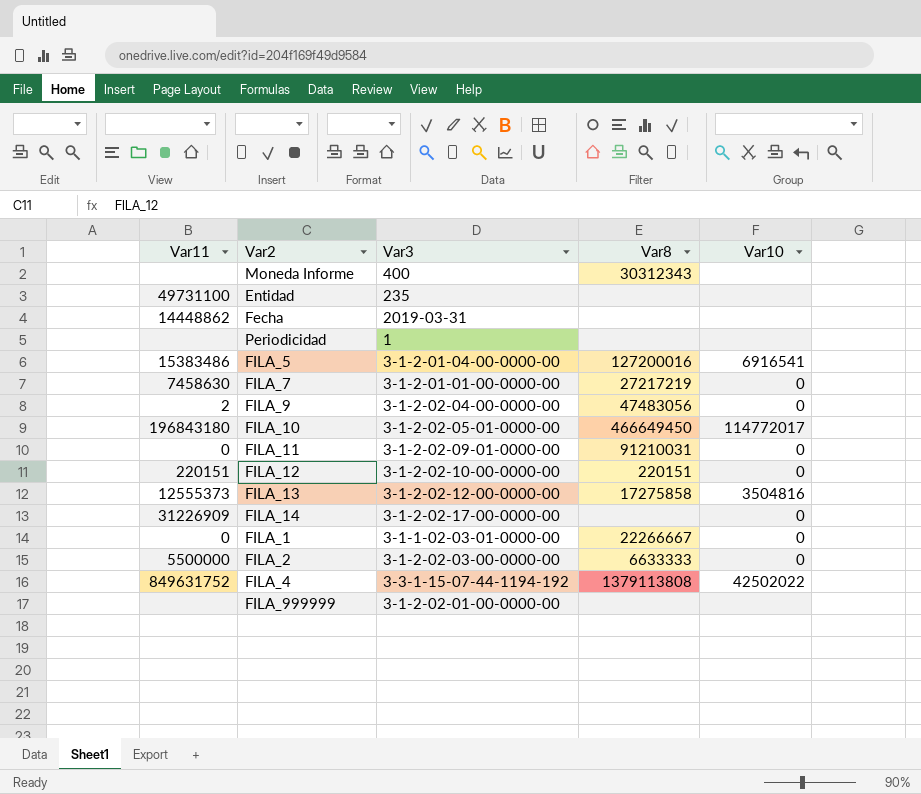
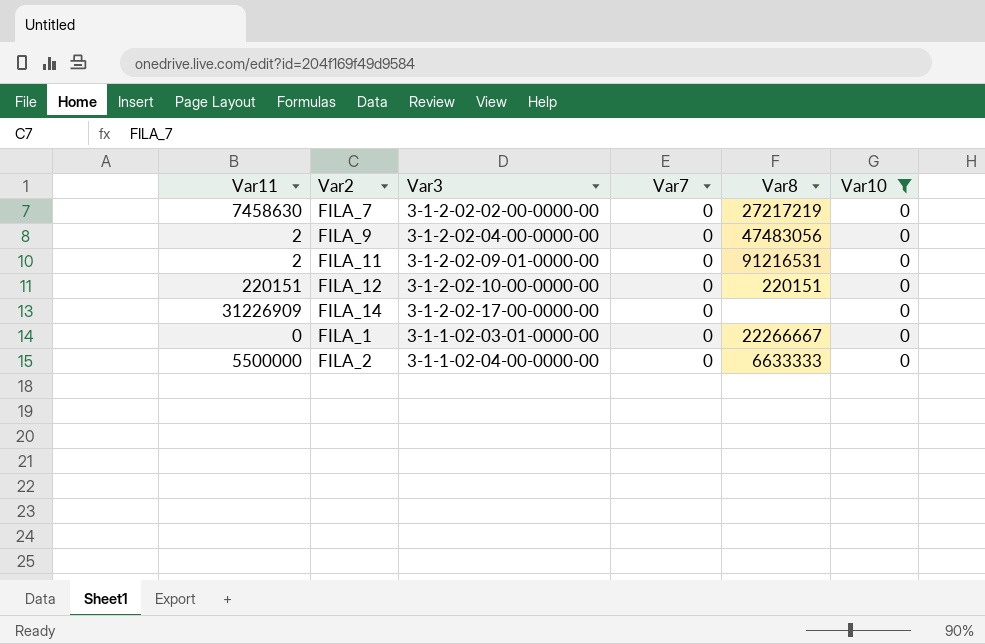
filter: none -> Var10 = 0
column Var7 | position: none -> 4
FILA_7 | Var3: 3-1-2-01-01-00-0000-00 -> 3-1-2-02-02-00-0000-00
FILA_11 | Var11: 0 -> 2
FILA_11 | Var8: 91210031 -> 91216531
FILA_2 | Var3: 3-1-2-02-03-00-0000-00 -> 3-1-1-02-04-00-0000-00

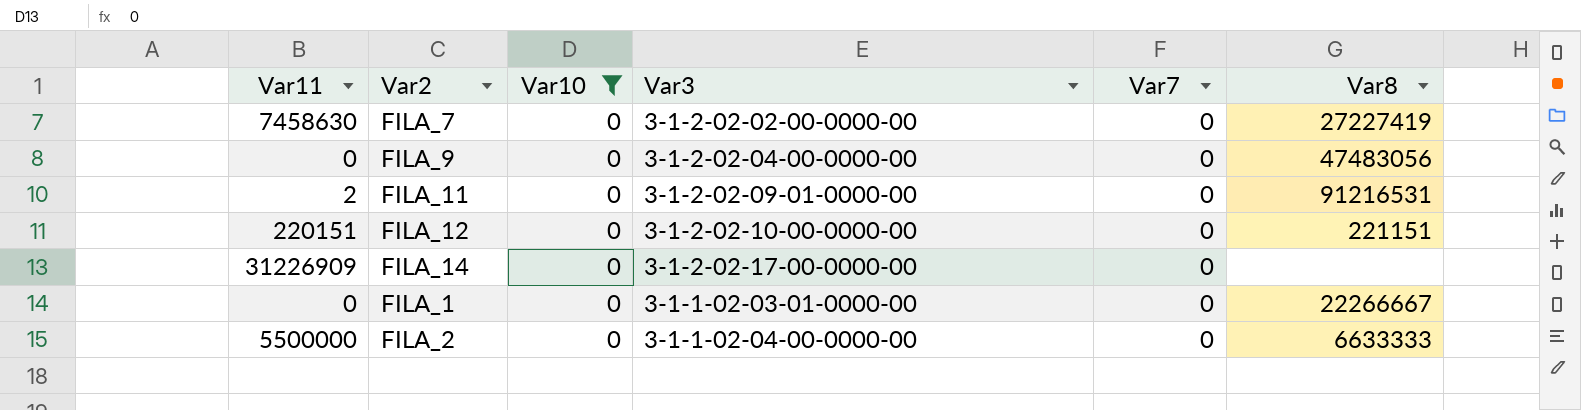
column Var10 | position: 6 -> 3
FILA_7 | Var8: 27217219 -> 27227419
FILA_9 | Var11: 2 -> 0
FILA_12 | Var8: 220151 -> 221151

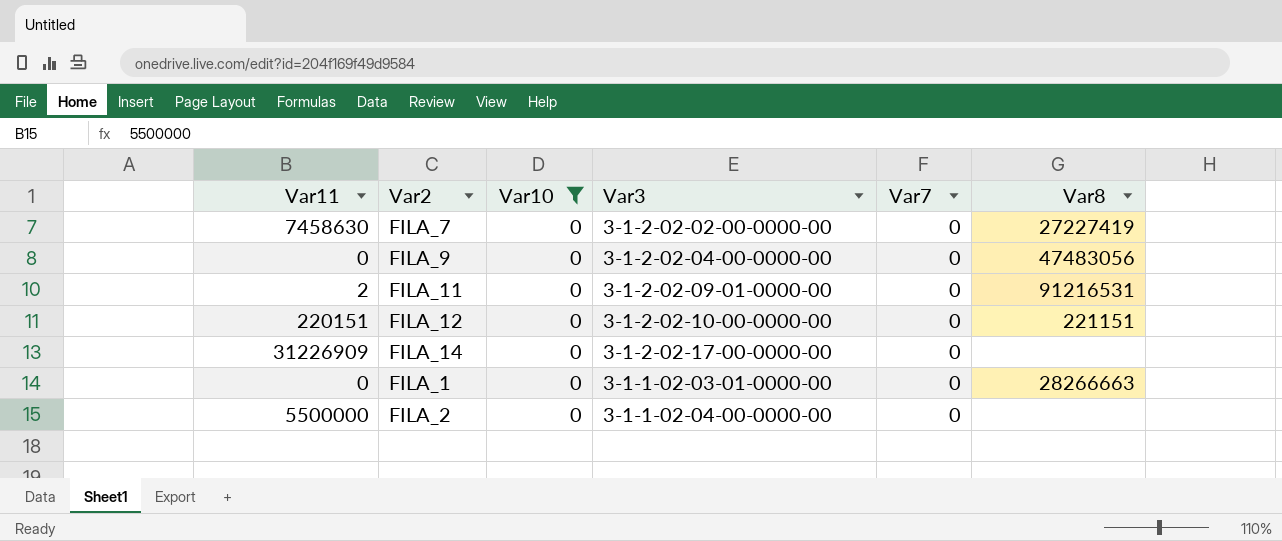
FILA_1 | Var8: 22266667 -> 28266663
FILA_2 | Var8: 6633333 -> none

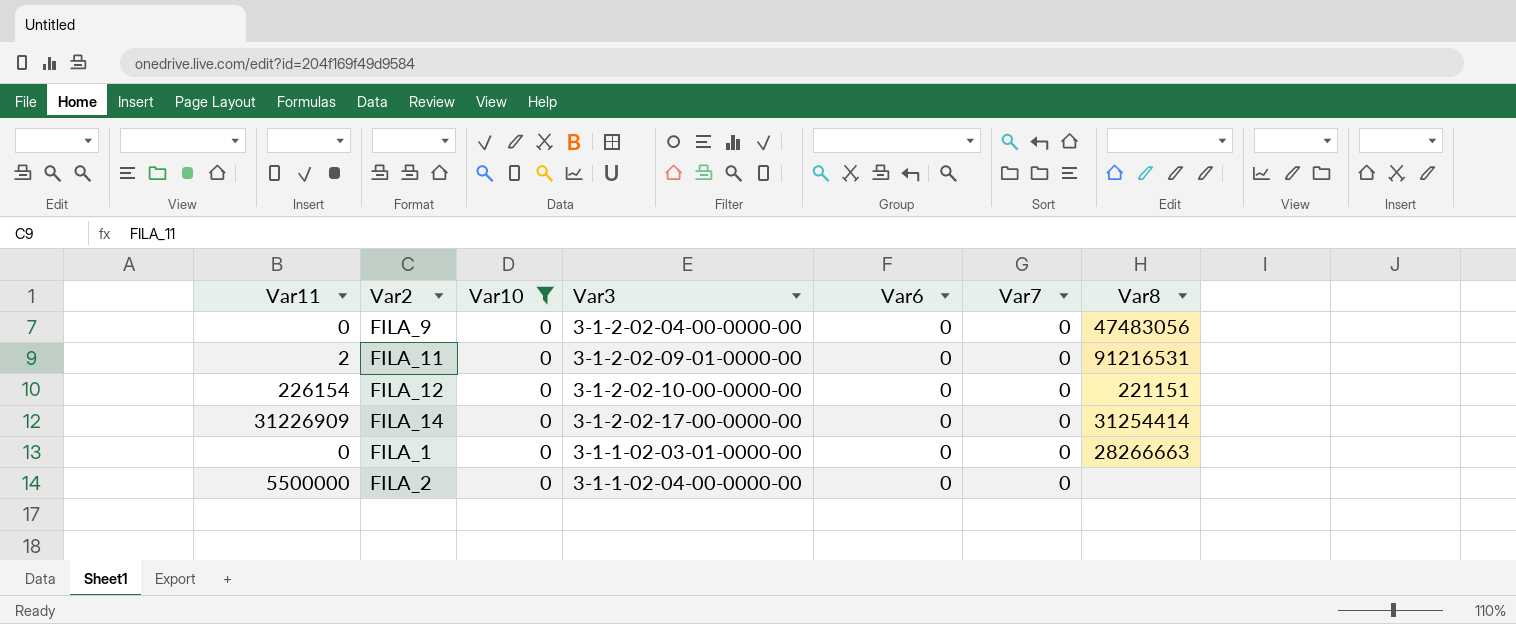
column Var6 | position: none -> 5
row FILA_7: 7458630 | 0 | 3-1-2-02-02-00-0000-00 | 0 | 27227419 -> none
FILA_12 | Var11: 220151 -> 226154
FILA_14 | Var8: none -> 31254414

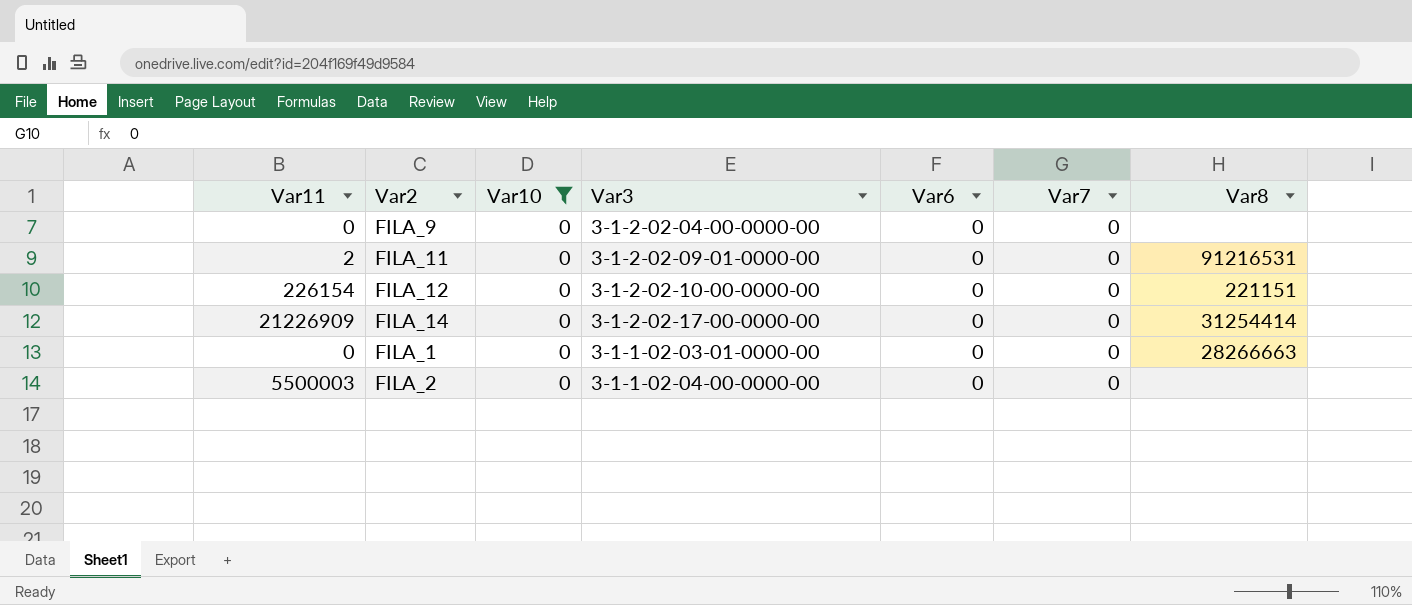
FILA_9 | Var8: 47483056 -> none
FILA_14 | Var11: 31226909 -> 21226909
FILA_2 | Var11: 5500000 -> 5500003

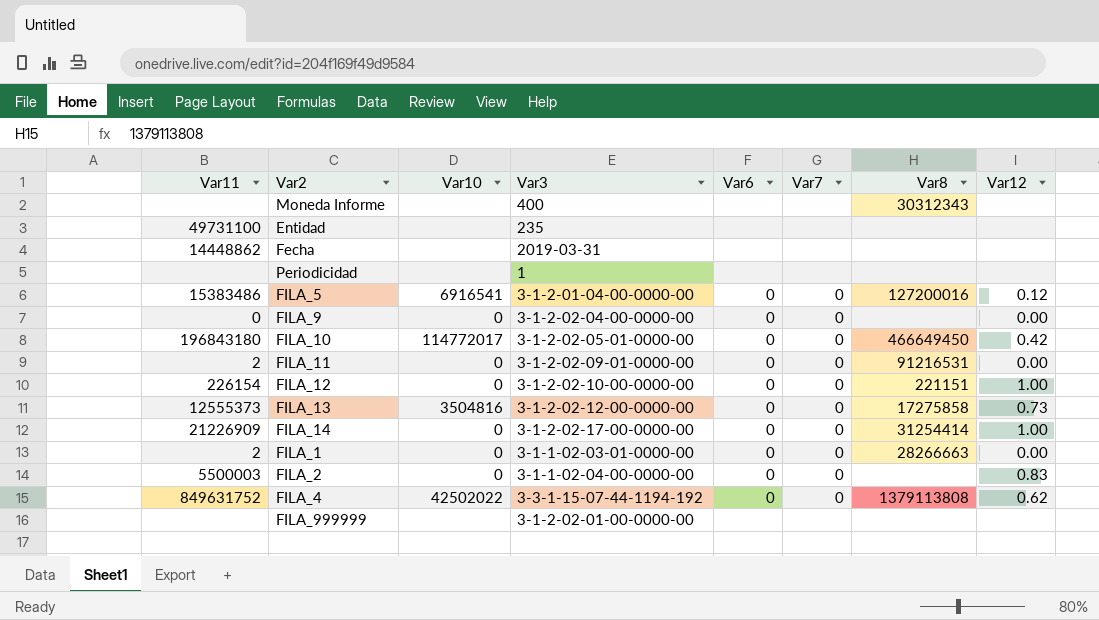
filter: Var10 = 0 -> none
column Var12 | position: none -> 8
FILA_1 | Var11: 0 -> 2

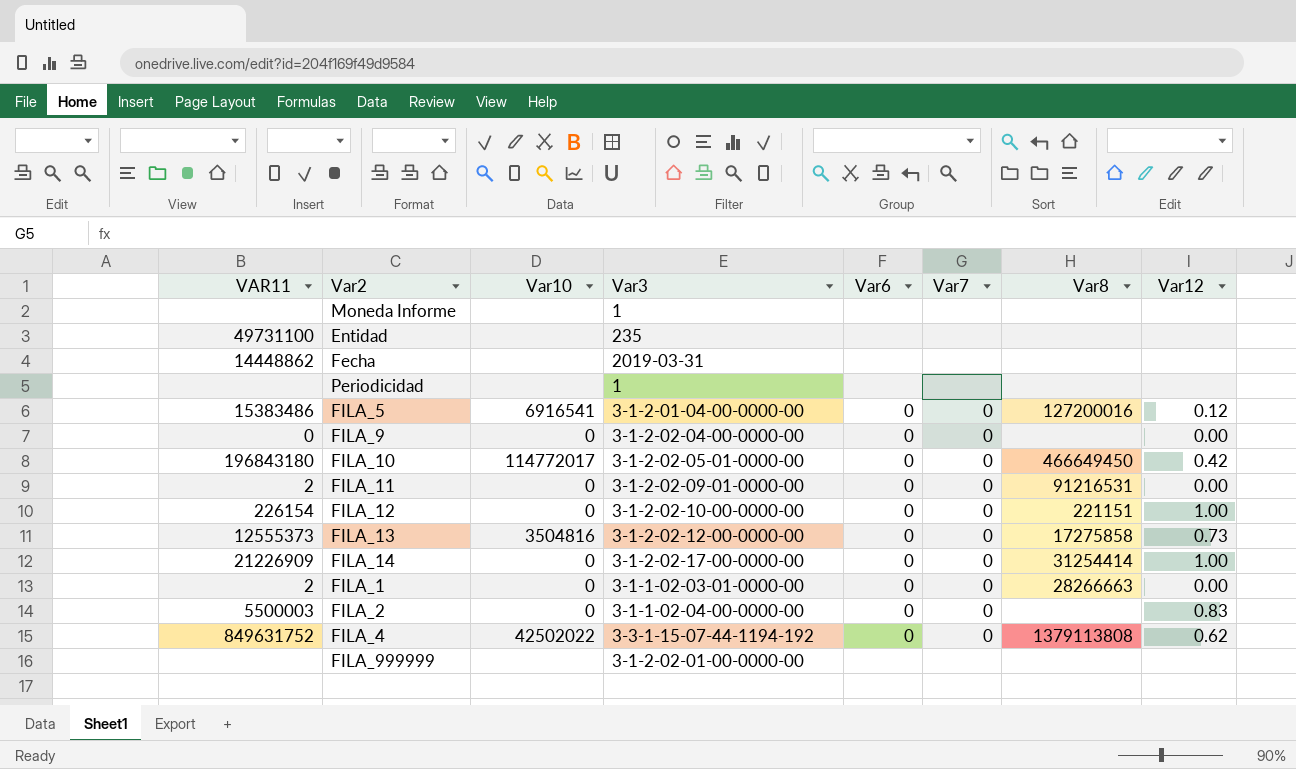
column name: Var11 -> VAR11
Moneda Informe | Var3: 400 -> 1
Moneda Informe | Var8: 30312343 -> none

